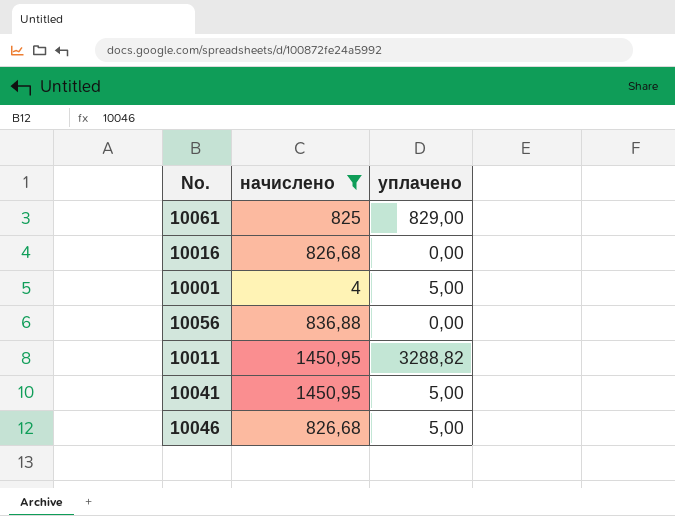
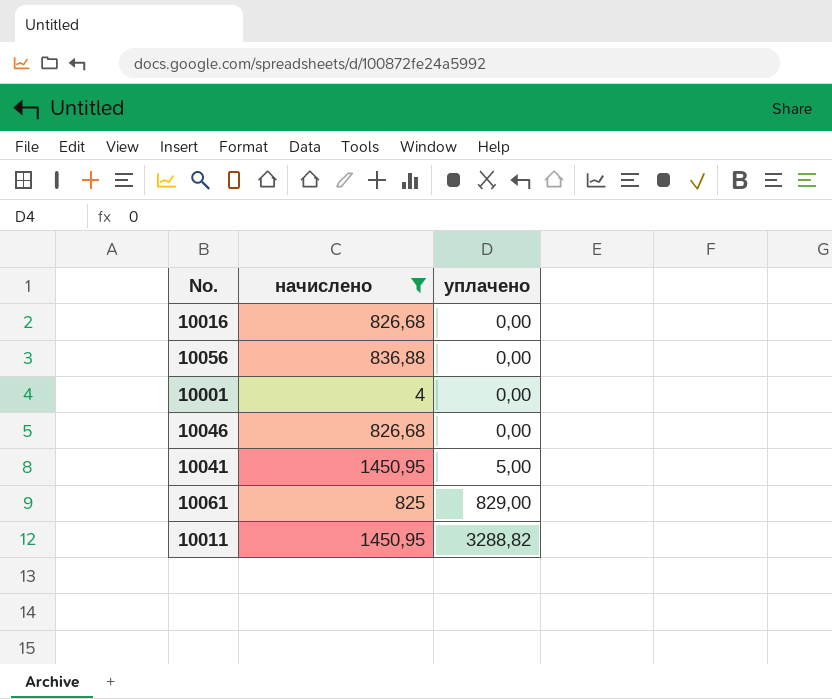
row order: none -> уплачено ascending
10001 | уплачено: 5,00 -> 0,00
10046 | уплачено: 5,00 -> 0,00

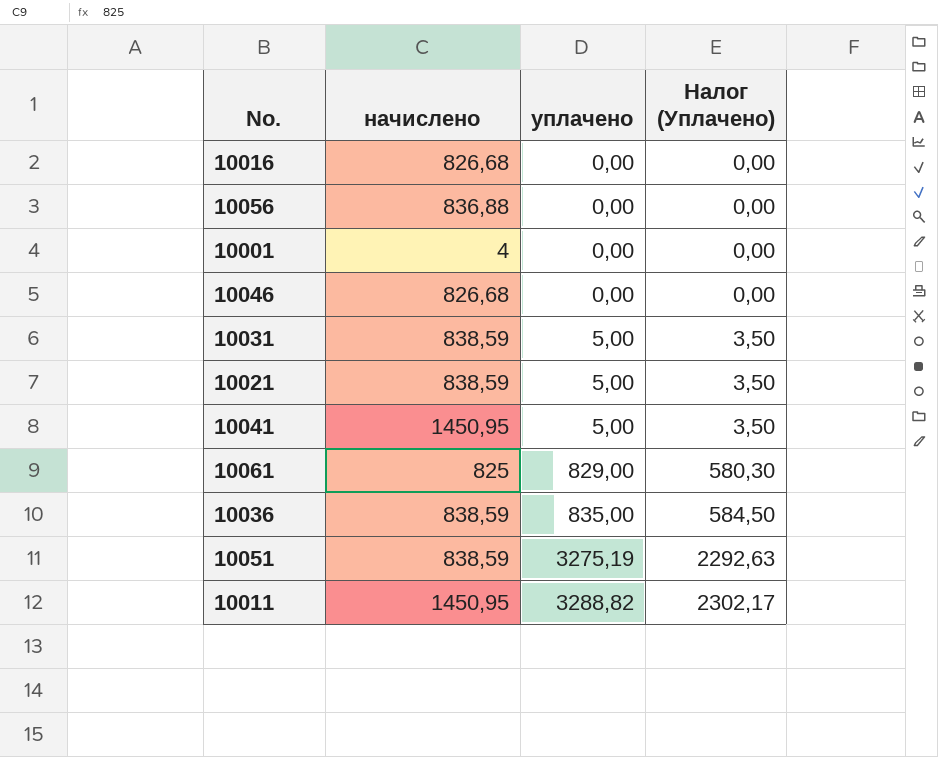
filter: начислено != 838,59 -> none
column Налог (Уплачено) | formula: none -> [уплачено] * 0,7

